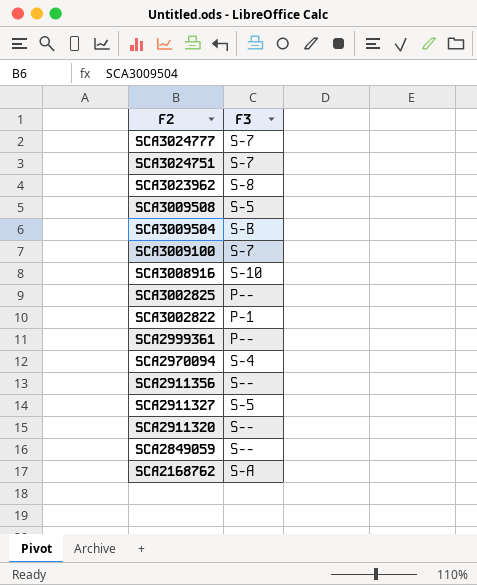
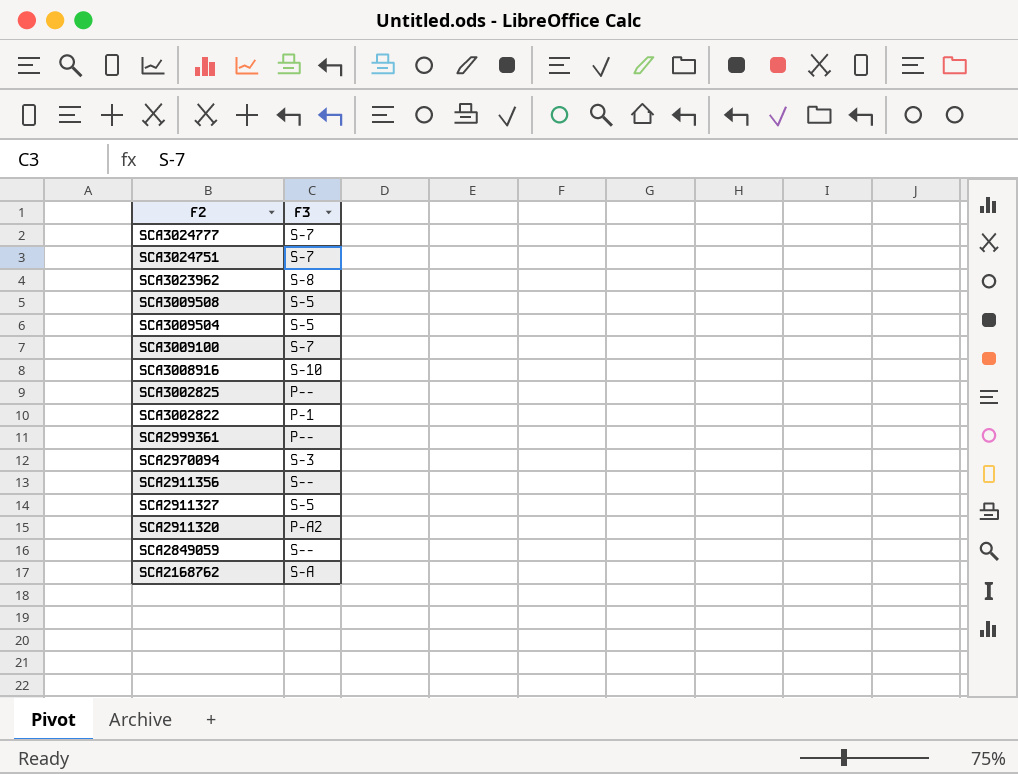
SCA3009504 | F3: S-B -> S-5
SCA2970094 | F3: S-4 -> S-3
SCA2911320 | F3: S-- -> P-A2

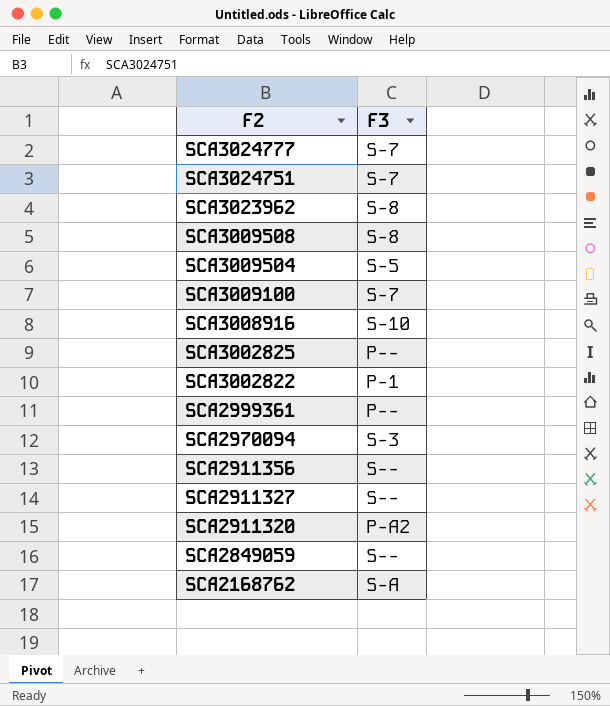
SCA3009508 | F3: S-5 -> S-8
SCA2911327 | F3: S-5 -> S--

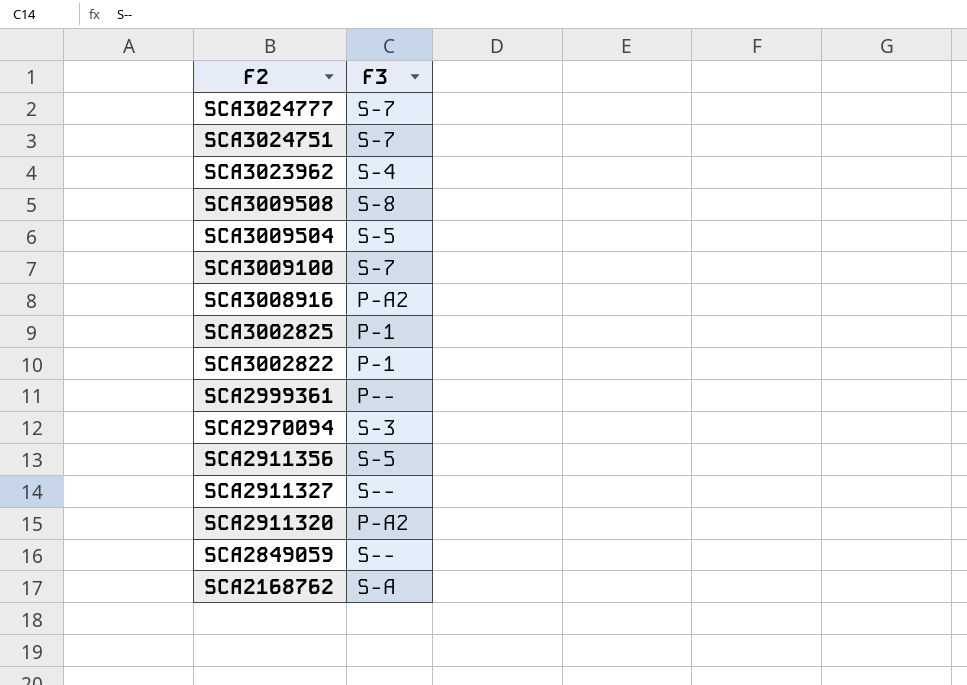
SCA3023962 | F3: S-8 -> S-4
SCA3008916 | F3: S-10 -> P-A2
SCA3002825 | F3: P-- -> P-1
SCA2911356 | F3: S-- -> S-5

